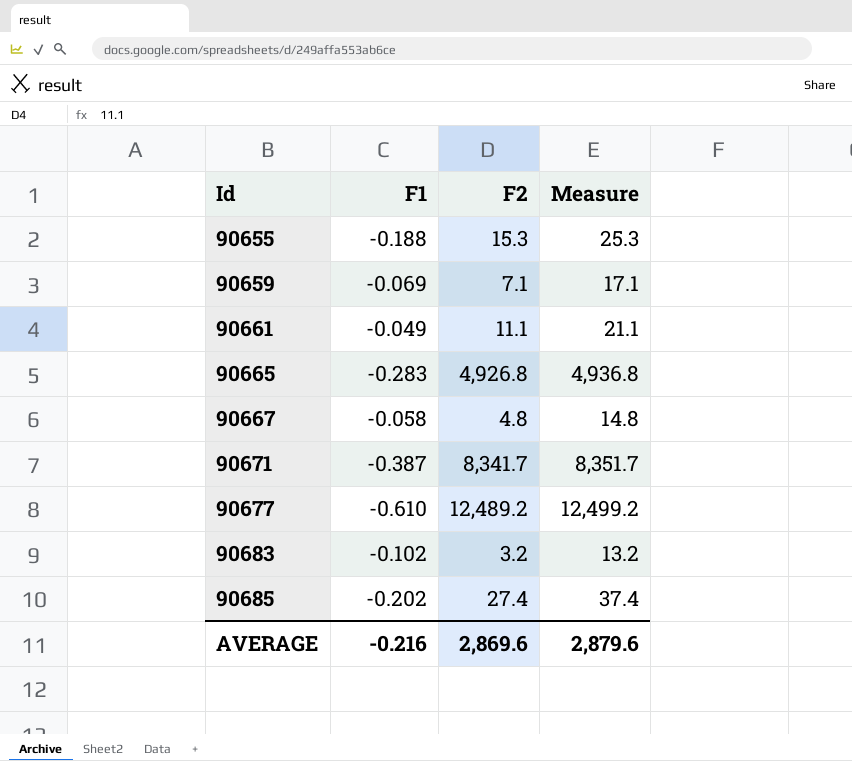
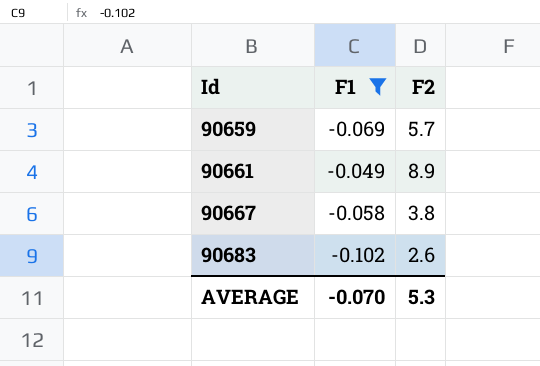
filter: none -> F1 >= -0.102
column Measure | formula: [F2] + 10 -> none
90659 | F2: 7.1 -> 5.7
90661 | F2: 11.1 -> 8.9
90667 | F2: 4.8 -> 3.8
90683 | F2: 3.2 -> 2.6
AVERAGE | F1: -0.216 -> -0.070
AVERAGE | F2: 2,869.6 -> 5.3

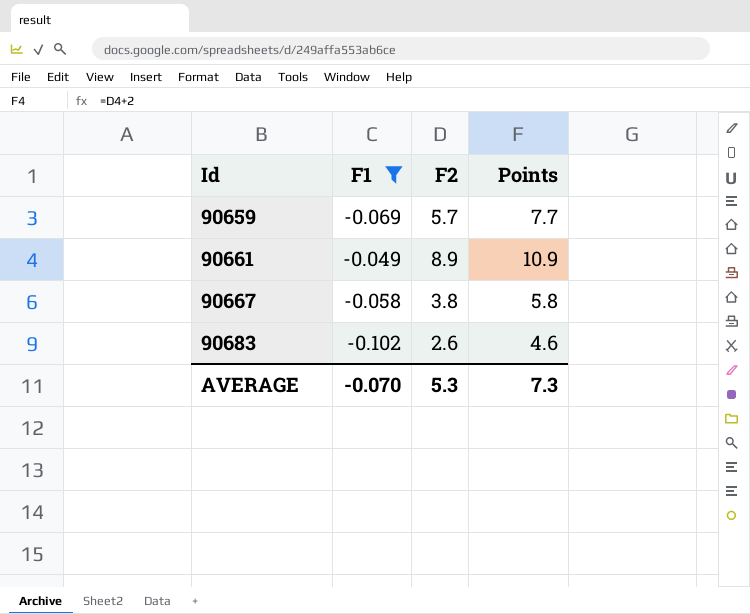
column Points | formula: none -> [F2] + 2

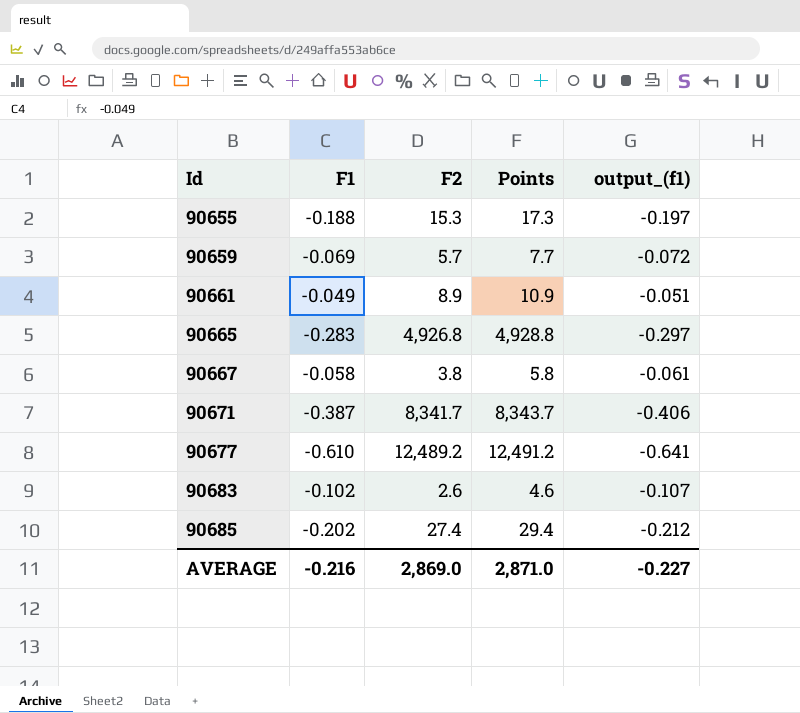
filter: F1 >= -0.102 -> none
column output_(f1) | formula: none -> [F1] * 1.05
AVERAGE | F1: -0.070 -> -0.216
AVERAGE | F2: 5.3 -> 2,869.0
AVERAGE | Points: 7.3 -> 2,871.0

